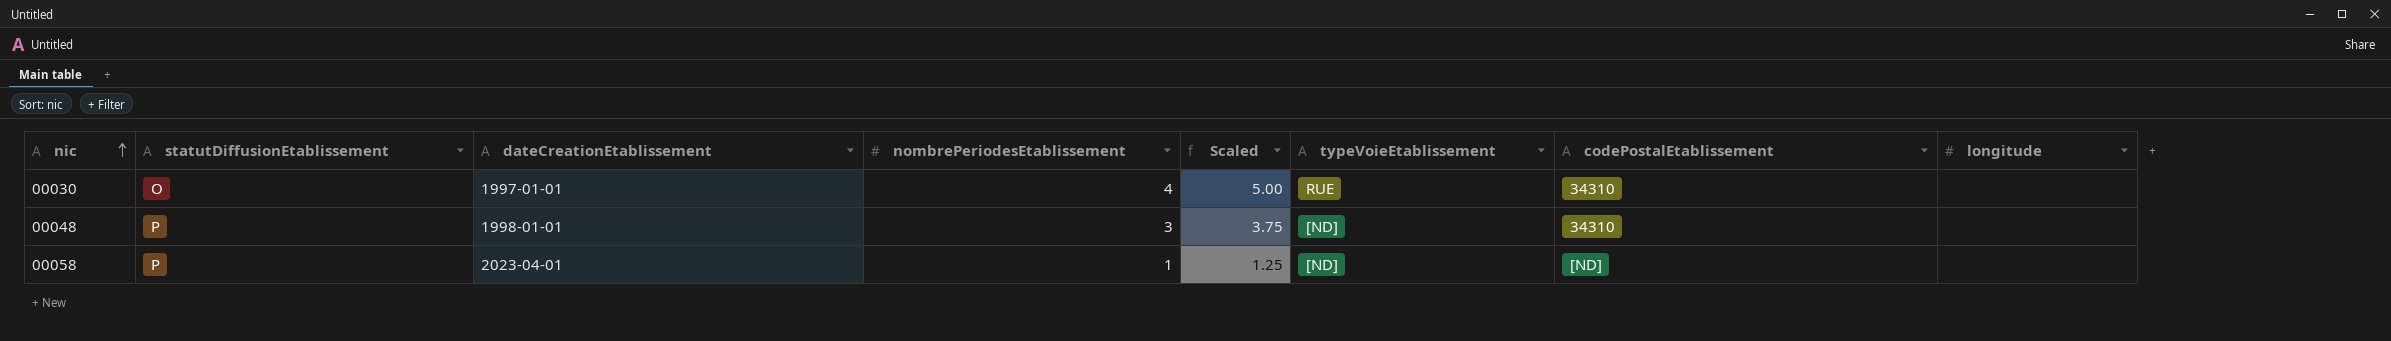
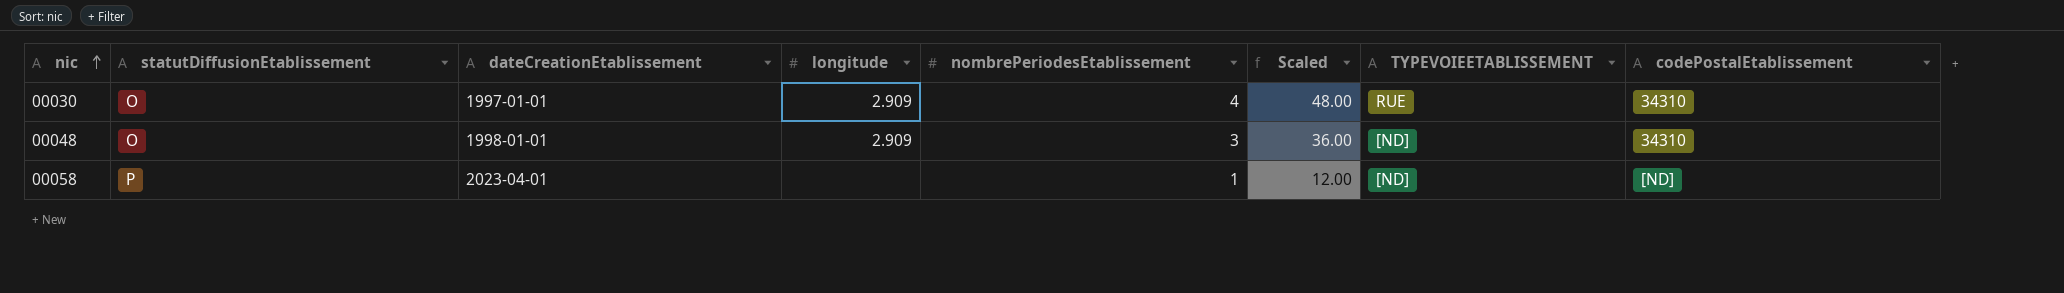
column longitude | position: 8 -> 4
column Scaled | formula: [nombrePeriodesEtablissement] * 1.25 -> [nombrePeriodesEtablissement] * 12
column name: typeVoieEtablissement -> TYPEVOIEETABLISSEMENT
00030 | longitude: none -> 2.909
00048 | statutDiffusionEtablissement: P -> O
00048 | longitude: none -> 2.909

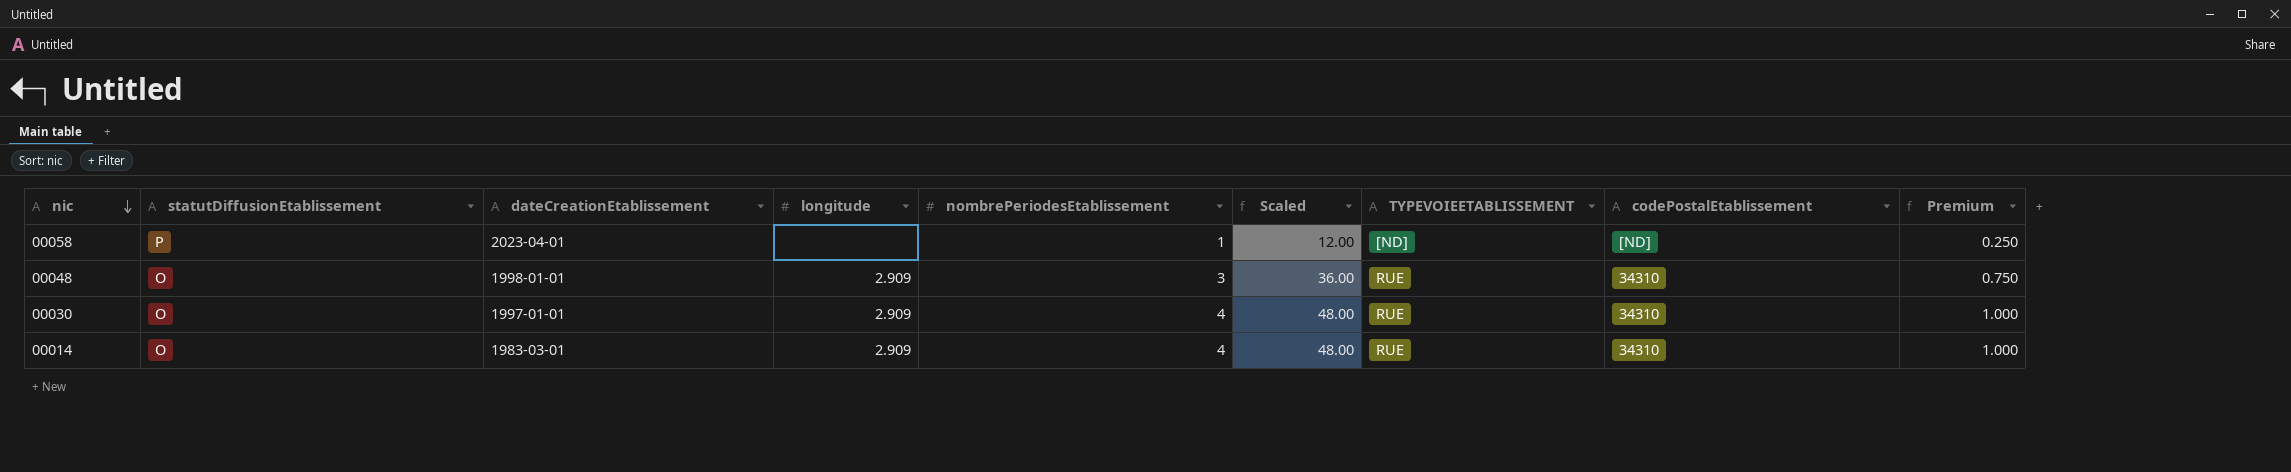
row order: nic ascending -> nic descending
column Premium | formula: none -> [nombrePeriodesEtablissement] * 0.25
00048 | TYPEVOIEETABLISSEMENT: [ND] -> RUE
row 00014: none -> O | 1983-03-01 | 2.909 | 4 | 48.00 | RUE | 34310 | 1.000

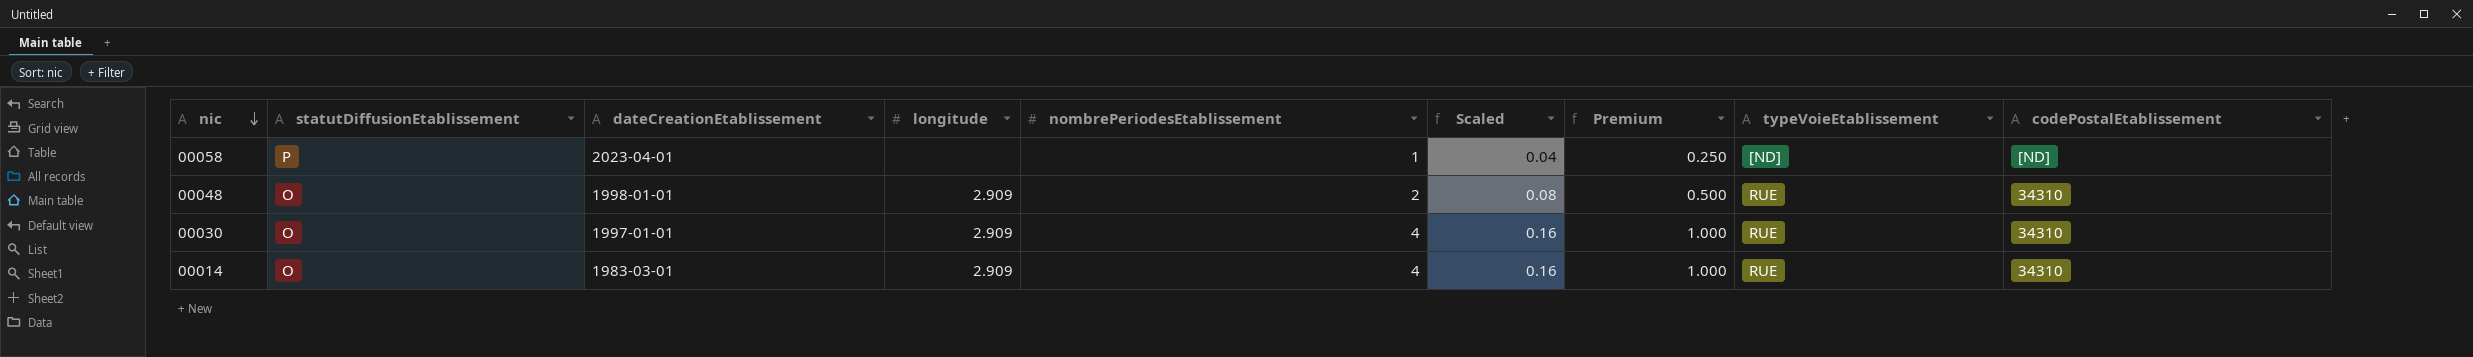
column Scaled | formula: [nombrePeriodesEtablissement] * 12 -> [nombrePeriodesEtablissement] * 0.04
column Premium | position: 9 -> 7
column name: TYPEVOIEETABLISSEMENT -> typeVoieEtablissement
00048 | nombrePeriodesEtablissement: 3 -> 2
00048 | Premium: 0.750 -> 0.500

